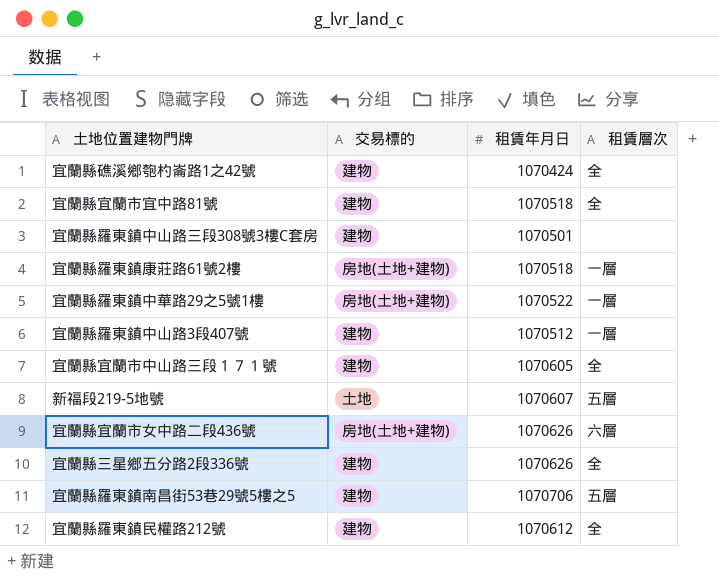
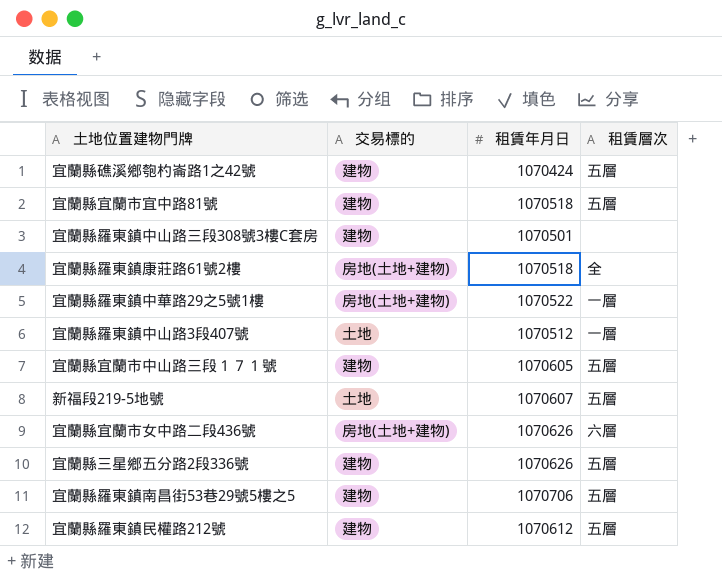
宜蘭縣礁溪鄉匏杓崙路1之42號 | 租賃層次: 全 -> 五層
宜蘭縣宜蘭市宜中路81號 | 租賃層次: 全 -> 五層
宜蘭縣羅東鎮康莊路61號2樓 | 租賃層次: 一層 -> 全
宜蘭縣羅東鎮中山路3段407號 | 交易標的: 建物 -> 土地
宜蘭縣宜蘭市中山路三段１７１號 | 租賃層次: 全 -> 五層
宜蘭縣三星鄉五分路2段336號 | 租賃層次: 全 -> 五層
宜蘭縣羅東鎮民權路212號 | 租賃層次: 全 -> 五層

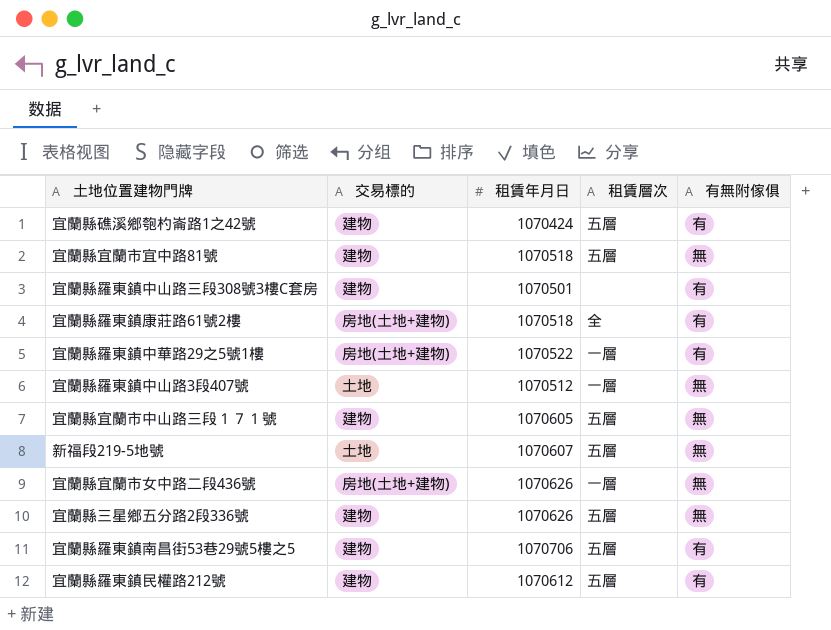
column 有無附傢俱 | position: none -> 5
宜蘭縣宜蘭市女中路二段436號 | 租賃層次: 六層 -> 一層

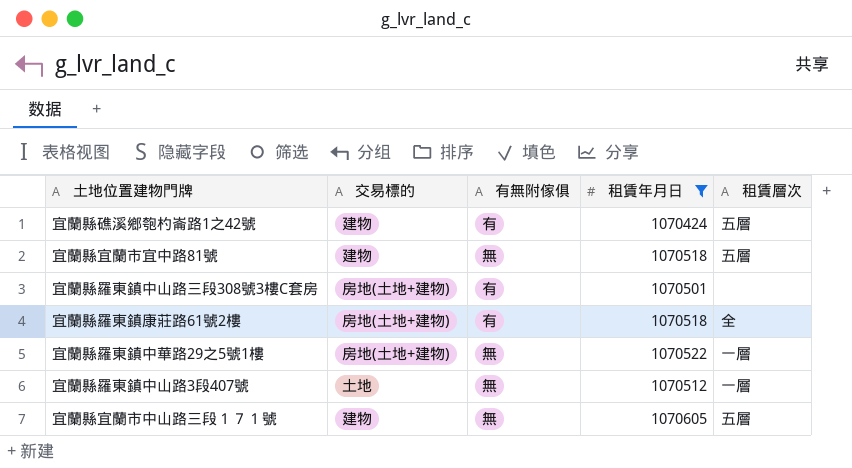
filter: none -> 租賃年月日 <= 1070605
column 有無附傢俱 | position: 5 -> 3
宜蘭縣羅東鎮中山路三段308號3樓C套房 | 交易標的: 建物 -> 房地(土地+建物)
宜蘭縣羅東鎮中華路29之5號1樓 | 有無附傢俱: 有 -> 無

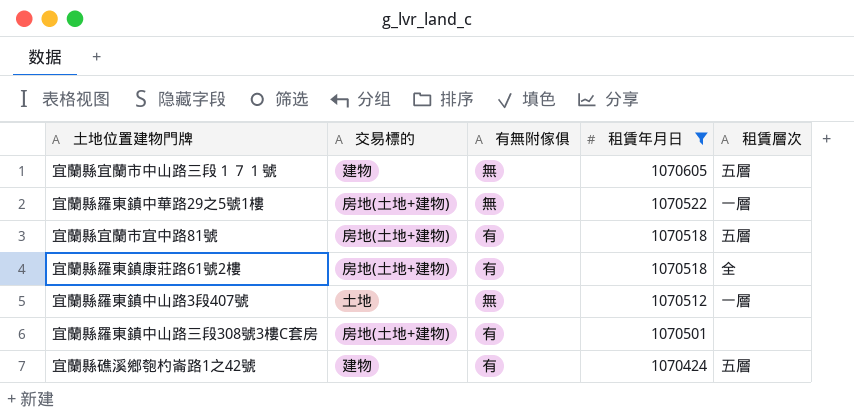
row order: none -> 租賃年月日 descending
宜蘭縣宜蘭市宜中路81號 | 交易標的: 建物 -> 房地(土地+建物)
宜蘭縣宜蘭市宜中路81號 | 有無附傢俱: 無 -> 有

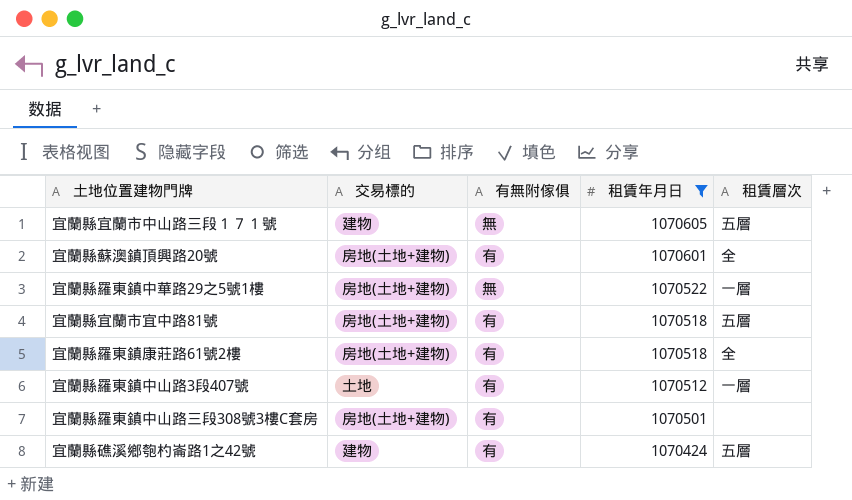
row 宜蘭縣蘇澳鎮頂興路20號: none -> 房地(土地+建物) | 有 | 1070601 | 全
宜蘭縣羅東鎮中山路3段407號 | 有無附傢俱: 無 -> 有

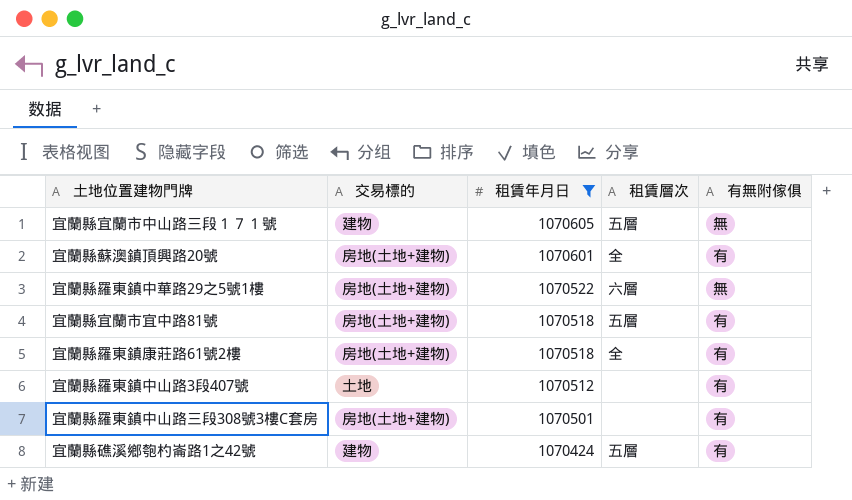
column 有無附傢俱 | position: 3 -> 5
宜蘭縣羅東鎮中華路29之5號1樓 | 租賃層次: 一層 -> 六層
宜蘭縣羅東鎮中山路3段407號 | 租賃層次: 一層 -> none

